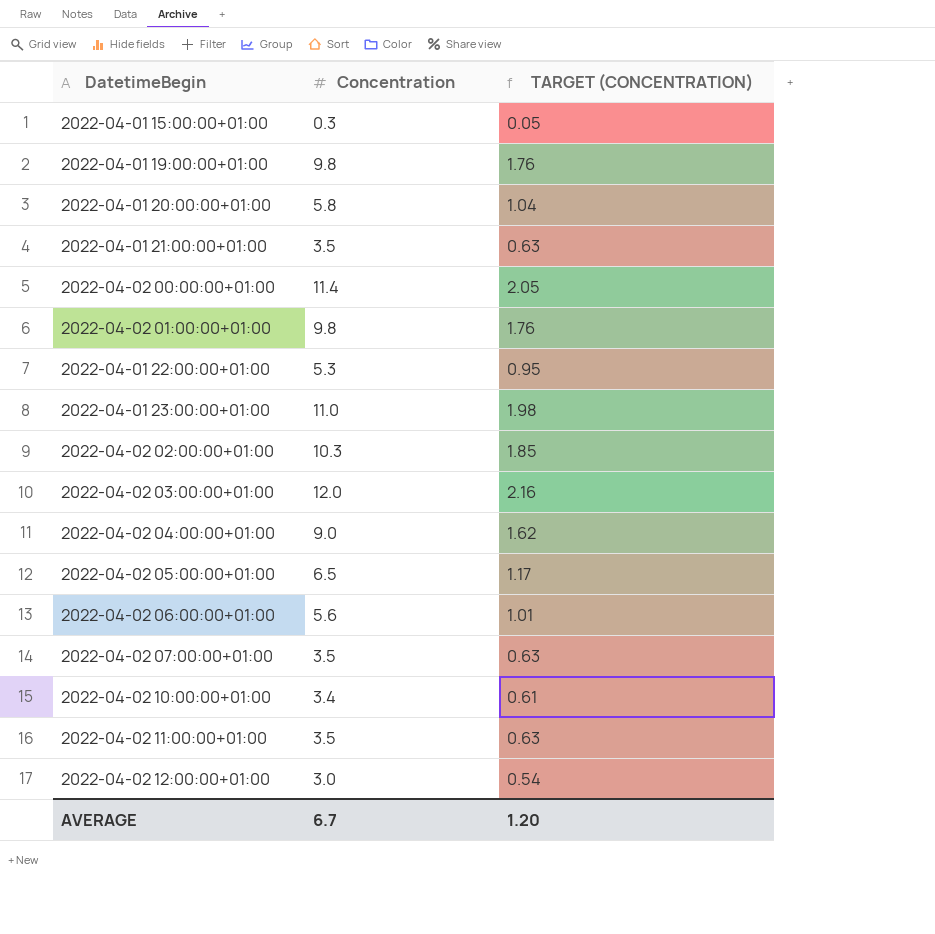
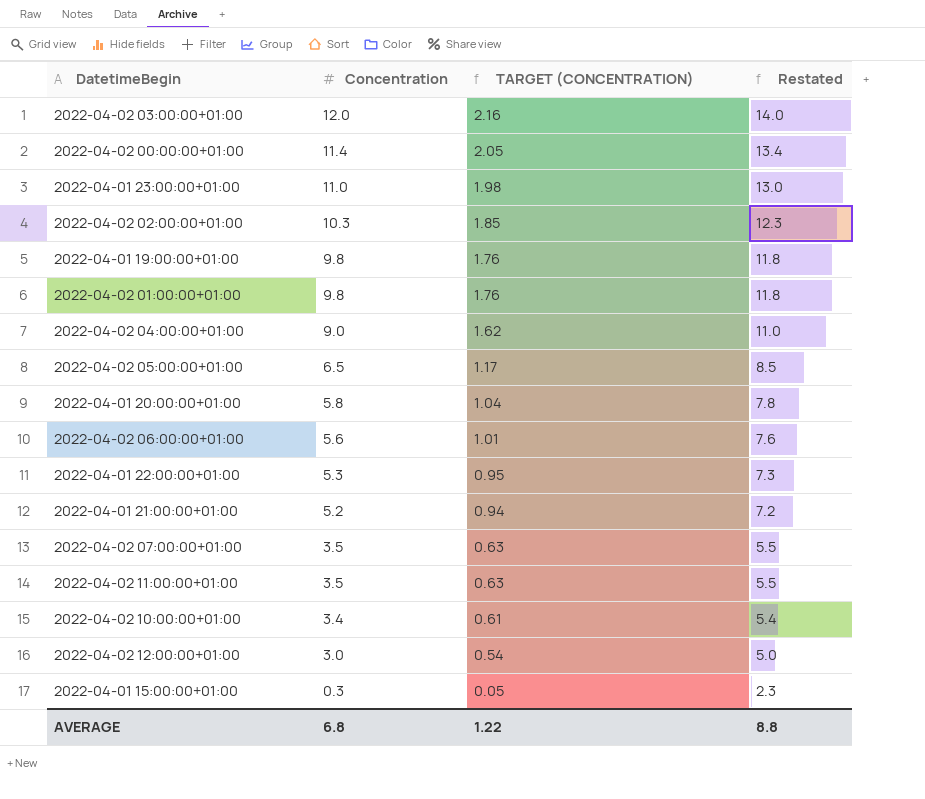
row order: none -> Concentration descending
column Restated | formula: none -> [Concentration] + 2
2022-04-01 21:00:00+01:00 | Concentration: 3.5 -> 5.2
2022-04-01 21:00:00+01:00 | TARGET (CONCENTRATION): 0.63 -> 0.94
AVERAGE | Concentration: 6.7 -> 6.8
AVERAGE | TARGET (CONCENTRATION): 1.20 -> 1.22

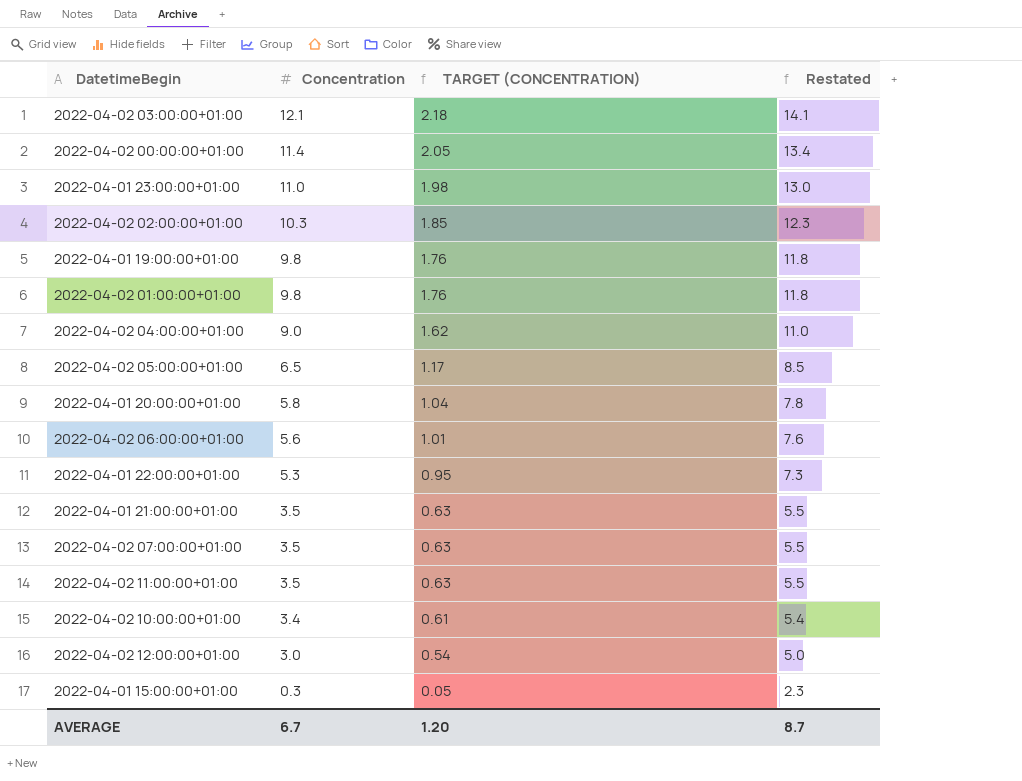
2022-04-02 03:00:00+01:00 | Concentration: 12.0 -> 12.1
2022-04-02 03:00:00+01:00 | TARGET (CONCENTRATION): 2.16 -> 2.18
2022-04-02 03:00:00+01:00 | Restated: 14.0 -> 14.1
2022-04-01 21:00:00+01:00 | Concentration: 5.2 -> 3.5
2022-04-01 21:00:00+01:00 | TARGET (CONCENTRATION): 0.94 -> 0.63
2022-04-01 21:00:00+01:00 | Restated: 7.2 -> 5.5
AVERAGE | Concentration: 6.8 -> 6.7
AVERAGE | TARGET (CONCENTRATION): 1.22 -> 1.20
AVERAGE | Restated: 8.8 -> 8.7

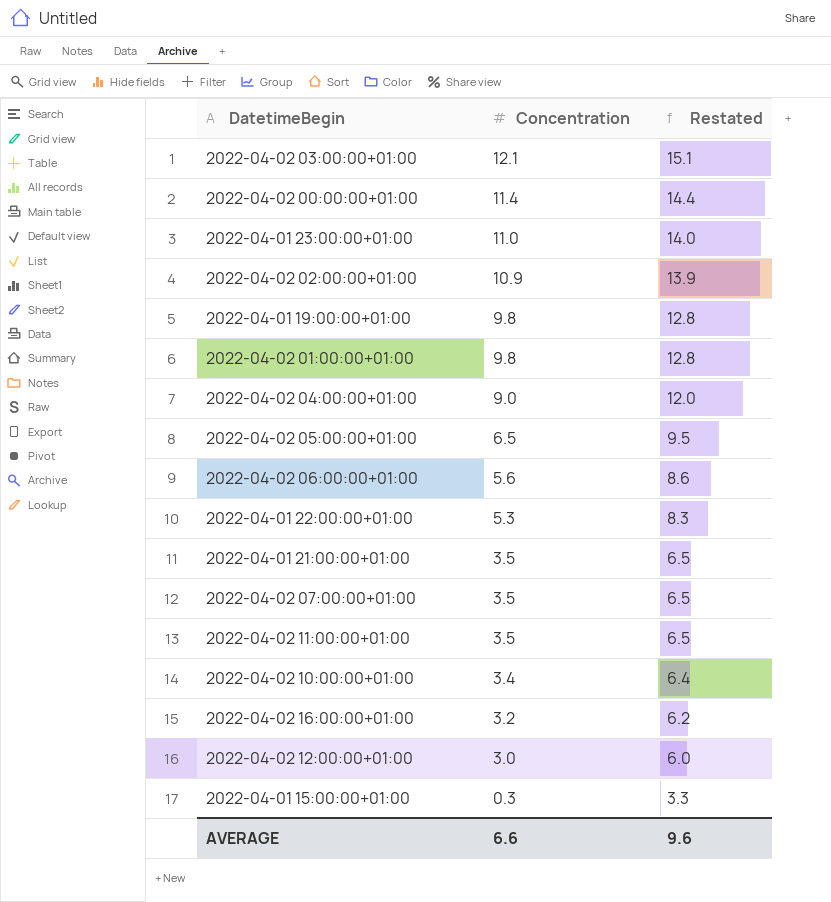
column TARGET (CONCENTRATION) | formula: [Concentration] * 0.18 -> none
column Restated | formula: [Concentration] + 2 -> [Concentration] + 3
row 2022-04-01 20:00:00+01:00: 5.8 | 1.04 | 7.8 -> none
2022-04-02 02:00:00+01:00 | Concentration: 10.3 -> 10.9
row 2022-04-02 16:00:00+01:00: none -> 3.2 | 6.2
AVERAGE | Concentration: 6.7 -> 6.6
AVERAGE | Restated: 8.7 -> 9.6

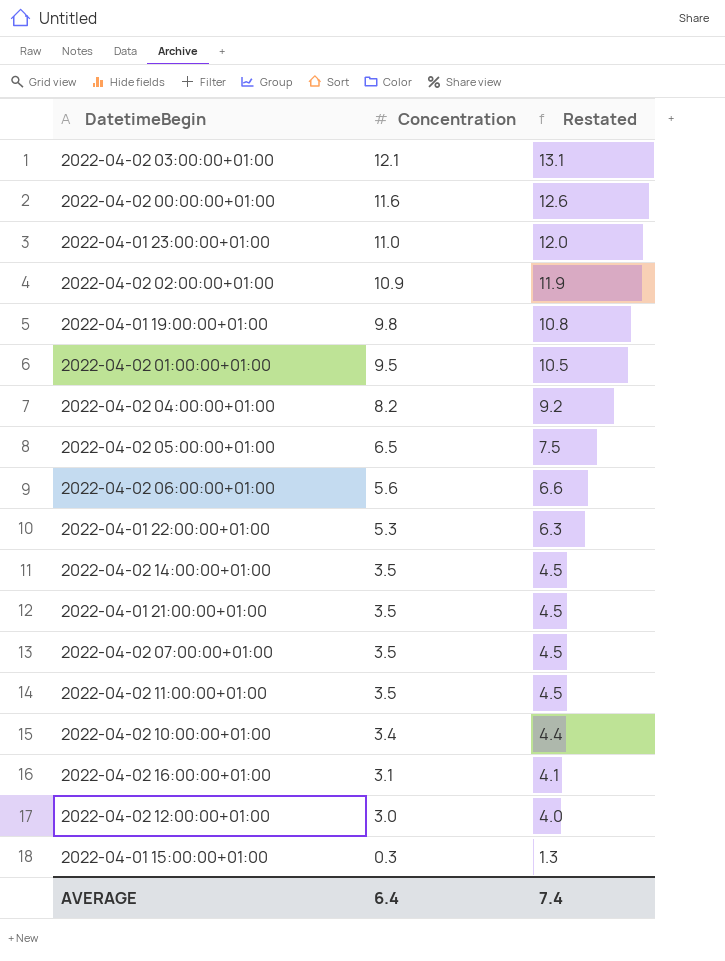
column Restated | formula: [Concentration] + 3 -> [Concentration] + 1
2022-04-02 00:00:00+01:00 | Concentration: 11.4 -> 11.6
2022-04-02 01:00:00+01:00 | Concentration: 9.8 -> 9.5
2022-04-02 04:00:00+01:00 | Concentration: 9.0 -> 8.2
row 2022-04-02 14:00:00+01:00: none -> 3.5 | 4.5
2022-04-02 16:00:00+01:00 | Concentration: 3.2 -> 3.1
AVERAGE | Concentration: 6.6 -> 6.4
AVERAGE | Restated: 9.6 -> 7.4

